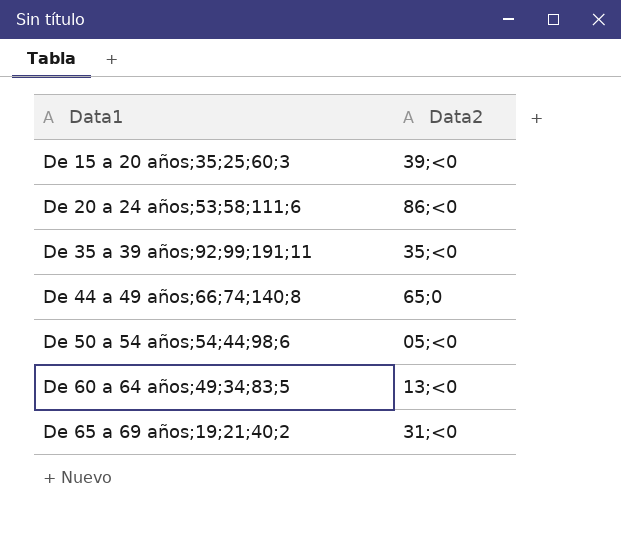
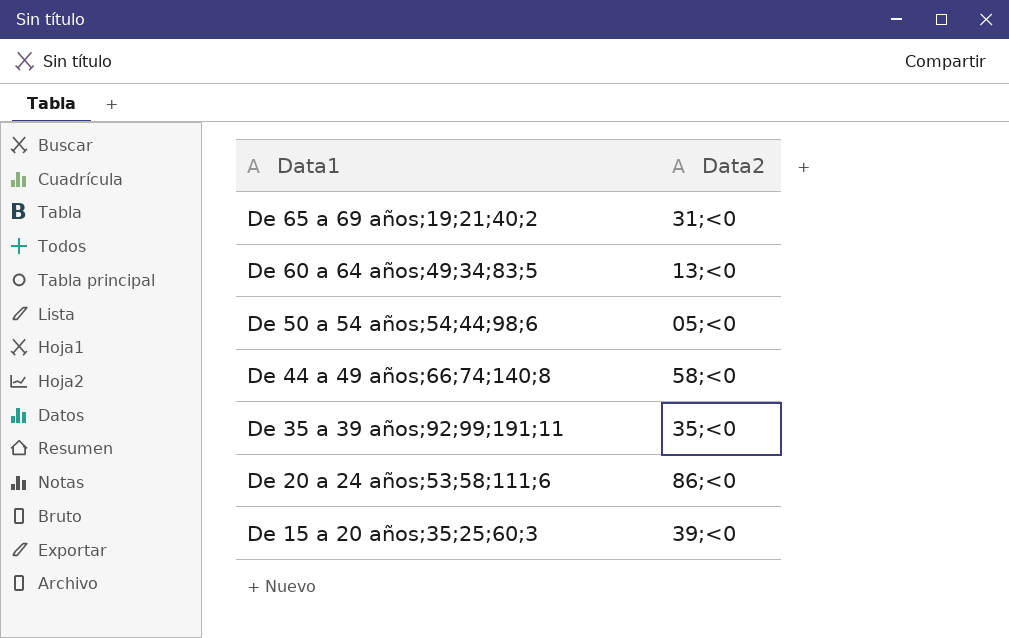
row order: Data1 ascending -> Data1 descending
De 44 a 49 años;66;74;140;8 | Data2: 65;0 -> 58;<0

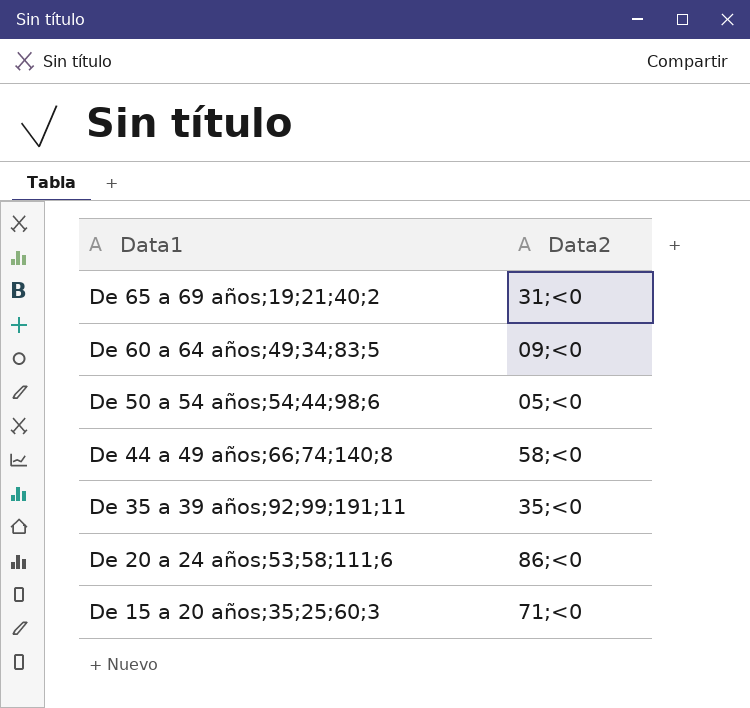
De 60 a 64 años;49;34;83;5 | Data2: 13;<0 -> 09;<0
De 15 a 20 años;35;25;60;3 | Data2: 39;<0 -> 71;<0

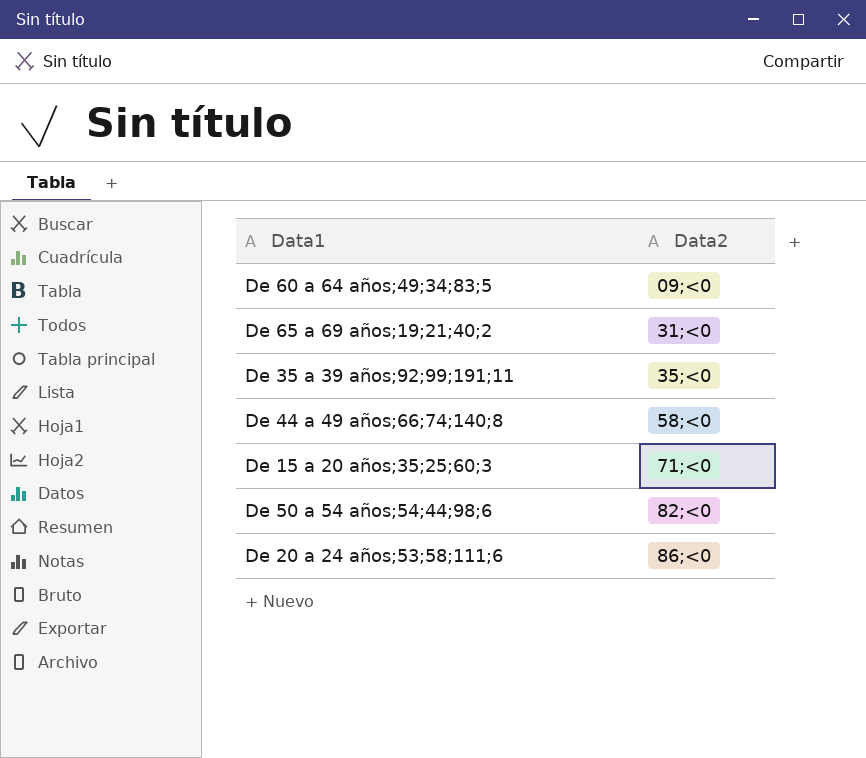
row order: Data1 descending -> Data2 ascending
De 50 a 54 años;54;44;98;6 | Data2: 05;<0 -> 82;<0

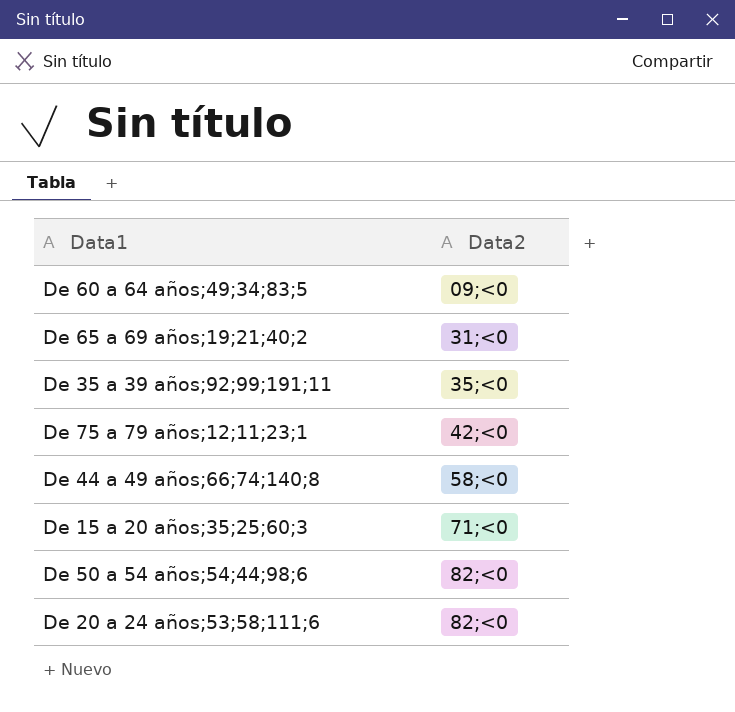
row De 75 a 79 años;12;11;23;1: none -> 42;<0
De 20 a 24 años;53;58;111;6 | Data2: 86;<0 -> 82;<0

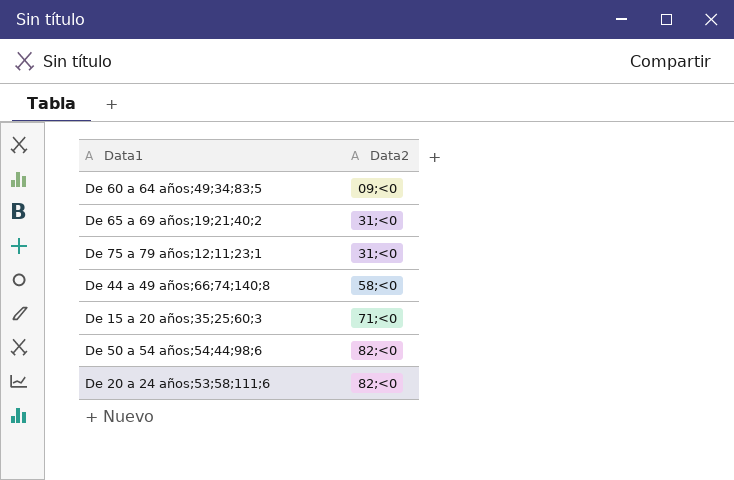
row De 35 a 39 años;92;99;191;11: 35;<0 -> none
De 75 a 79 años;12;11;23;1 | Data2: 42;<0 -> 31;<0

